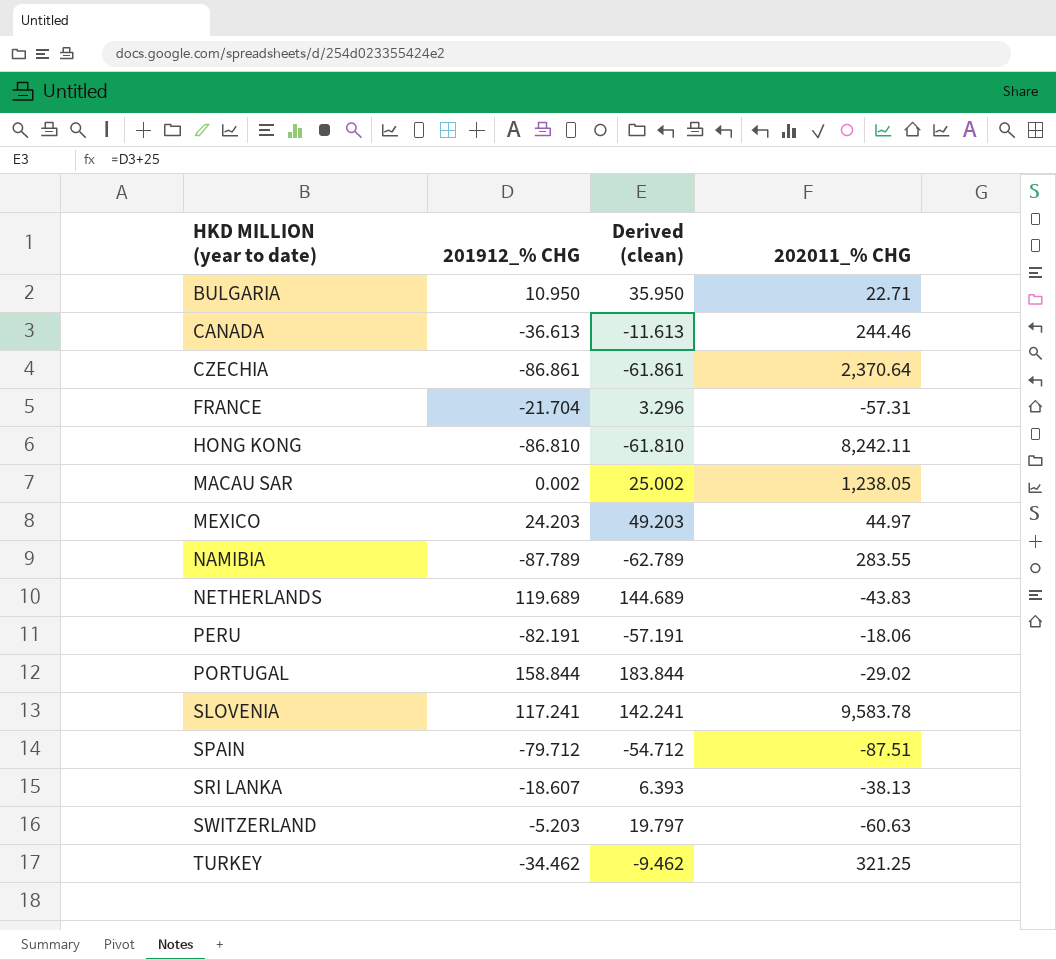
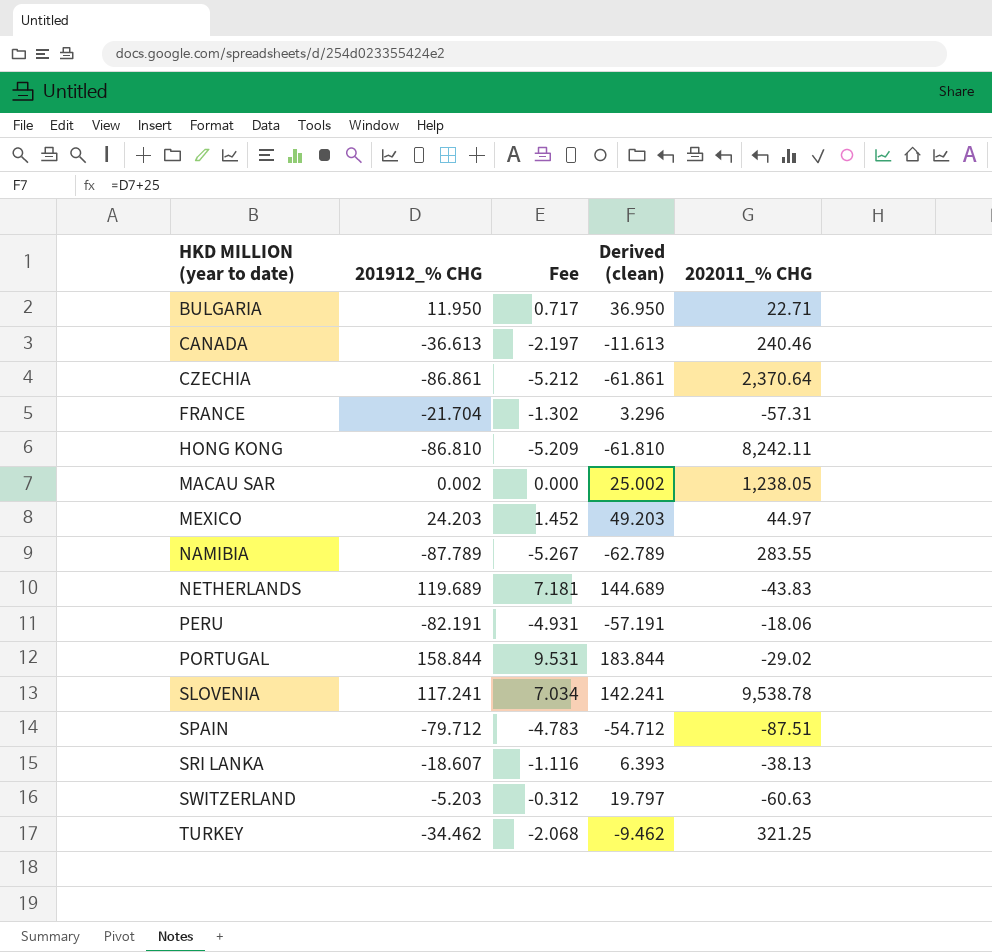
column Fee | formula: none -> [201912_% CHG] * 0.06
BULGARIA | 201912_% CHG: 10.950 -> 11.950
BULGARIA | Derived (clean): 35.950 -> 36.950
CANADA | 202011_% CHG: 244.46 -> 240.46
SLOVENIA | 202011_% CHG: 9,583.78 -> 9,538.78

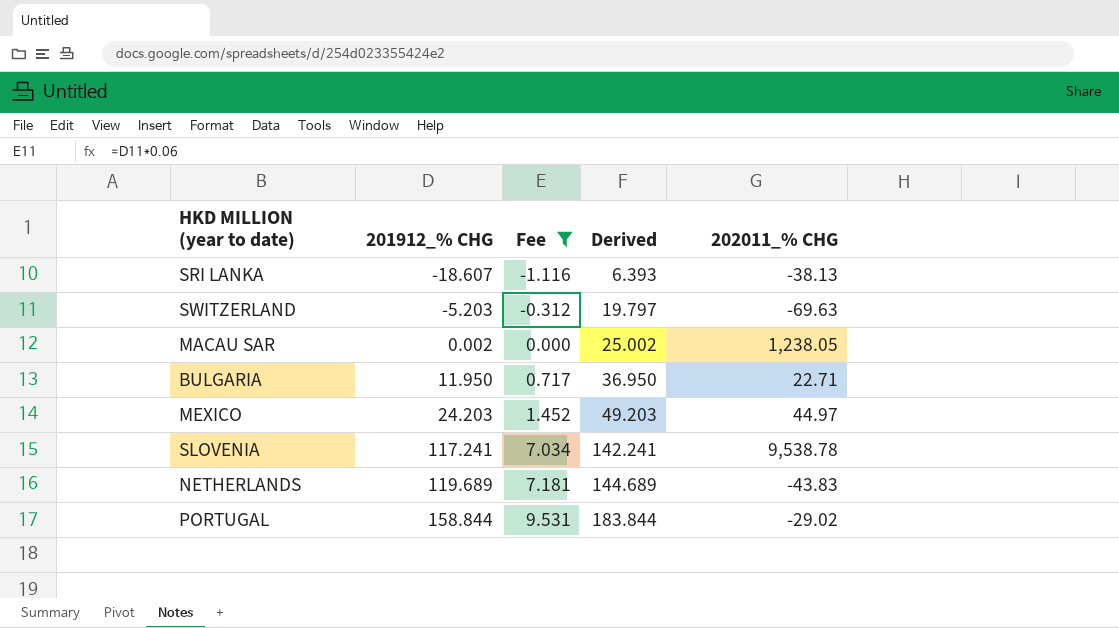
filter: none -> Fee >= -1.116
row order: HKD MILLION (year to date) ascending -> 201912_% CHG ascending
column name: Derived (clean) -> Derived
SWITZERLAND | 202011_% CHG: -60.63 -> -69.63

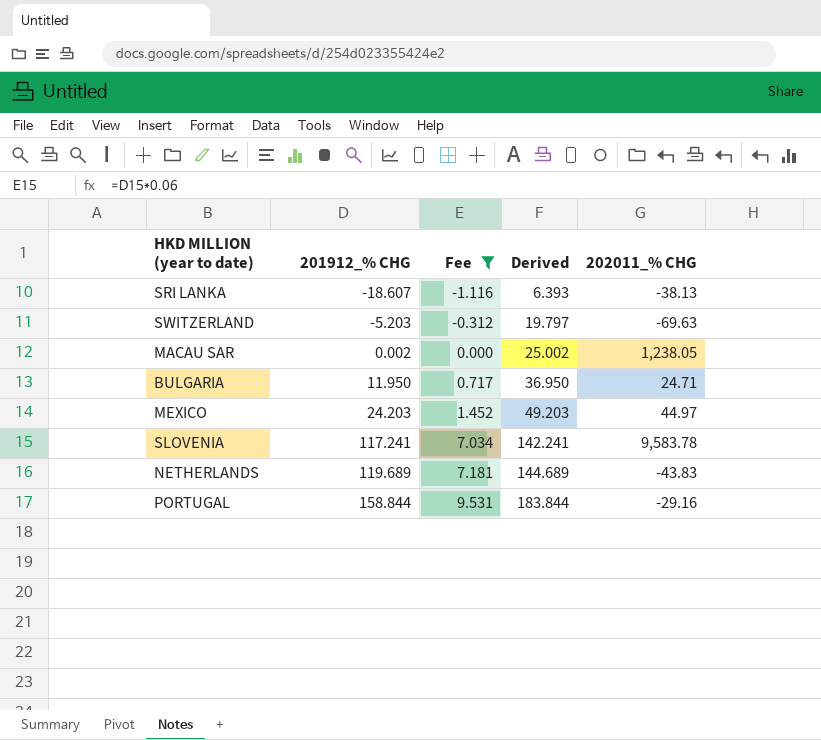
BULGARIA | 202011_% CHG: 22.71 -> 24.71
SLOVENIA | 202011_% CHG: 9,538.78 -> 9,583.78
PORTUGAL | 202011_% CHG: -29.02 -> -29.16

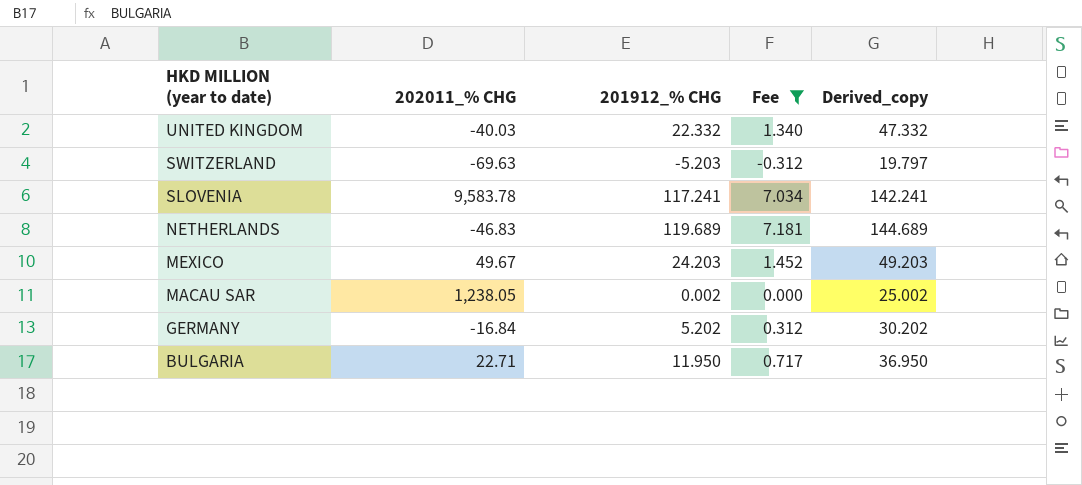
row order: 201912_% CHG ascending -> HKD MILLION (year to date) descending
column 202011_% CHG | position: 5 -> 2
column name: Derived -> Derived_copy
row SRI LANKA: -18.607 | -1.116 | 6.393 | -38.13 -> none
row PORTUGAL: 158.844 | 9.531 | 183.844 | -29.16 -> none
row UNITED KINGDOM: none -> -40.03 | 22.332 | 1.340 | 47.332
NETHERLANDS | 202011_% CHG: -43.83 -> -46.83
MEXICO | 202011_% CHG: 44.97 -> 49.67
row GERMANY: none -> -16.84 | 5.202 | 0.312 | 30.202
BULGARIA | 202011_% CHG: 24.71 -> 22.71

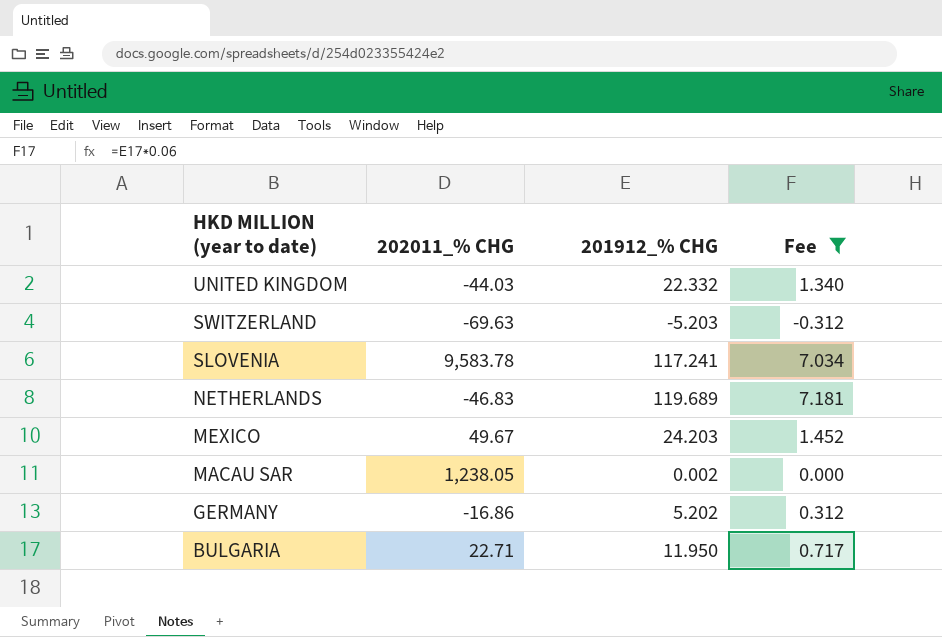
column Derived_copy | formula: [201912_% CHG] + 25 -> none
UNITED KINGDOM | 202011_% CHG: -40.03 -> -44.03
GERMANY | 202011_% CHG: -16.84 -> -16.86

